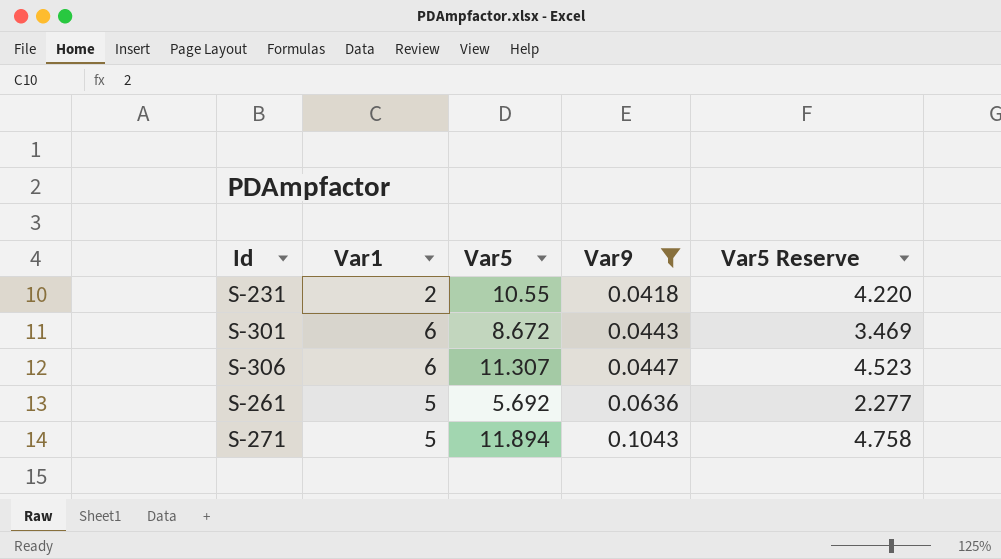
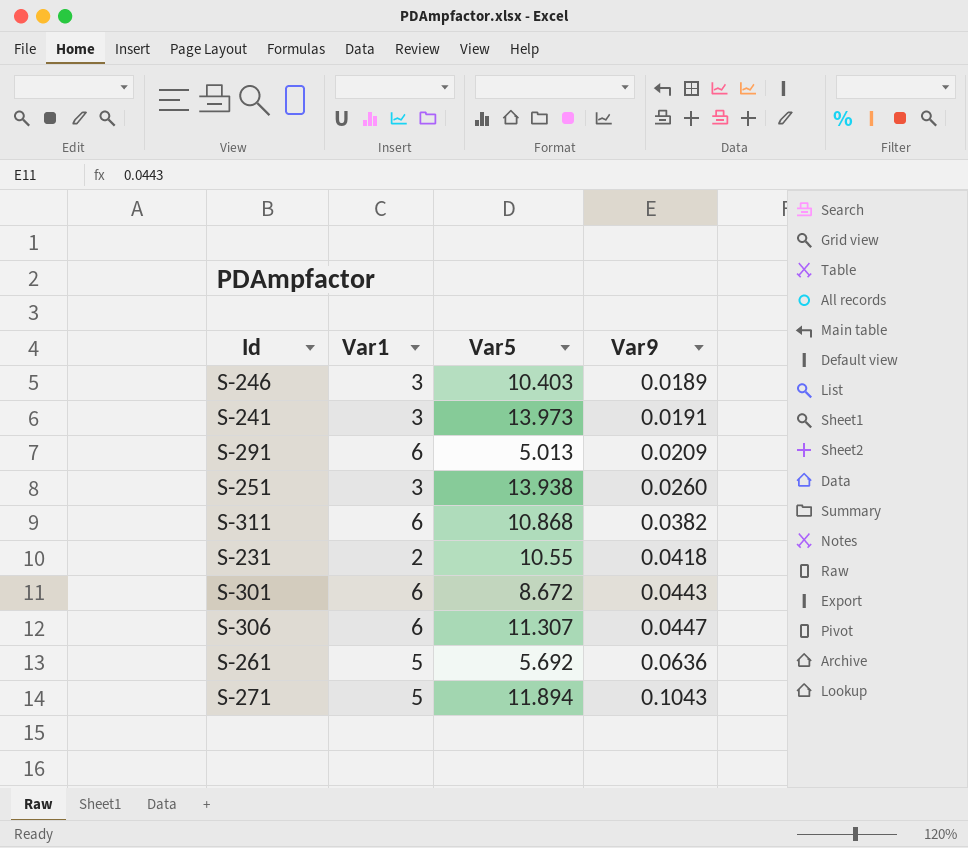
filter: Var9 >= 0.0418 -> none
column Var5 Reserve | formula: [Var5] * 0.4 -> none

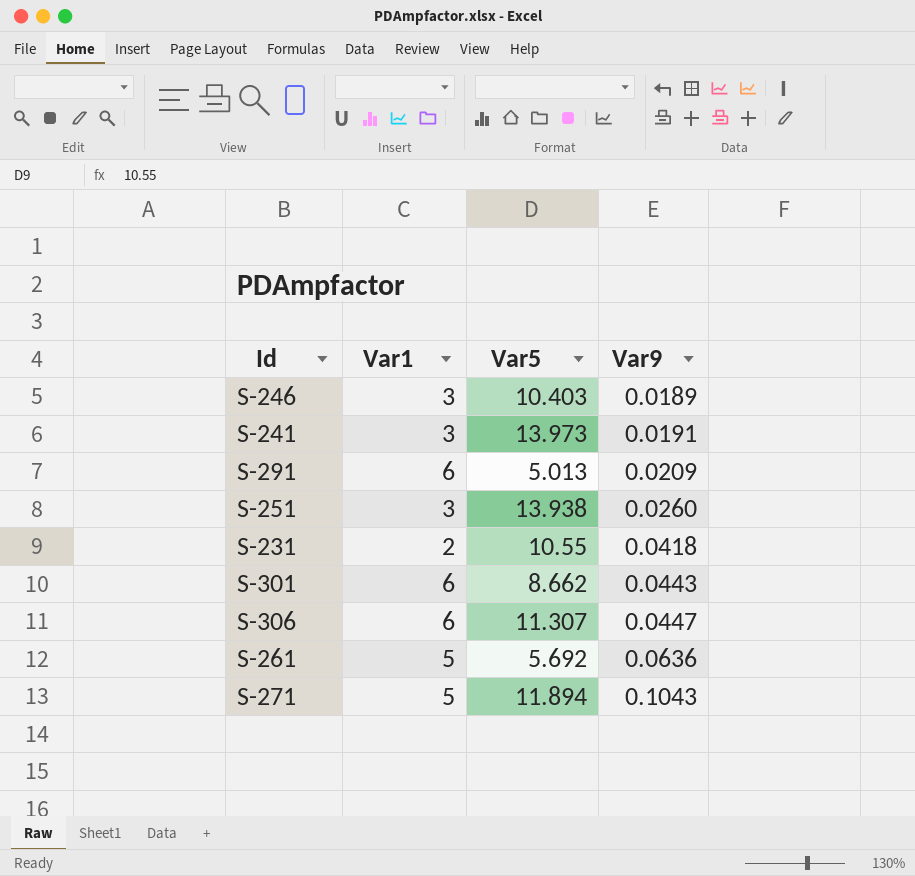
row S-311: 6 | 10.868 | 0.0382 -> none
S-301 | Var5: 8.672 -> 8.662

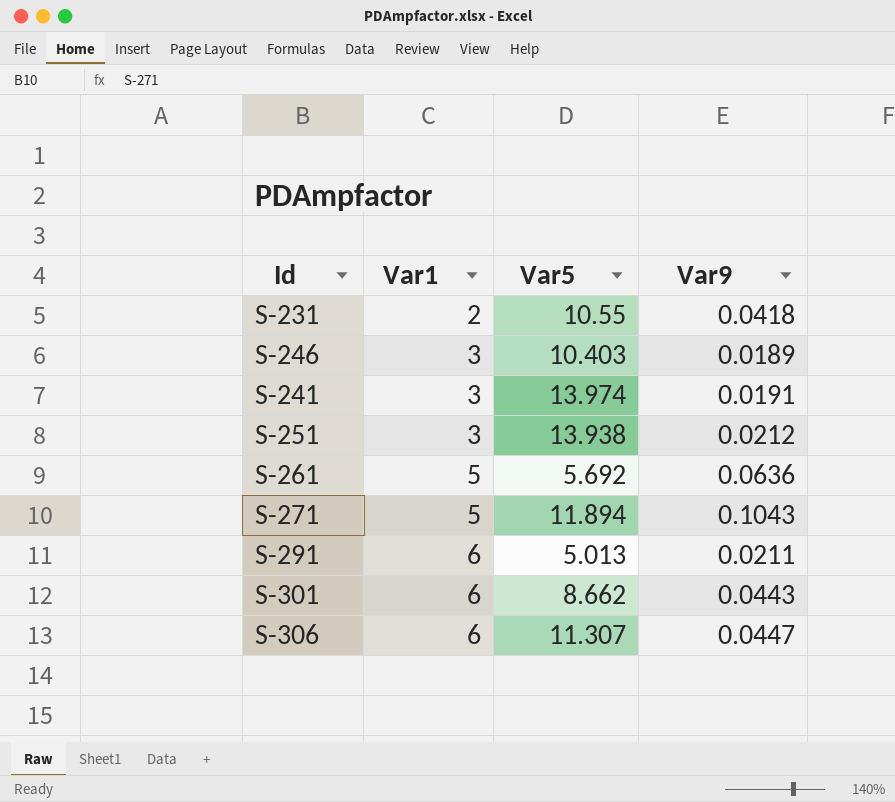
row order: Var9 ascending -> Var1 ascending
S-241 | Var5: 13.973 -> 13.974
S-251 | Var9: 0.0260 -> 0.0212
S-291 | Var9: 0.0209 -> 0.0211

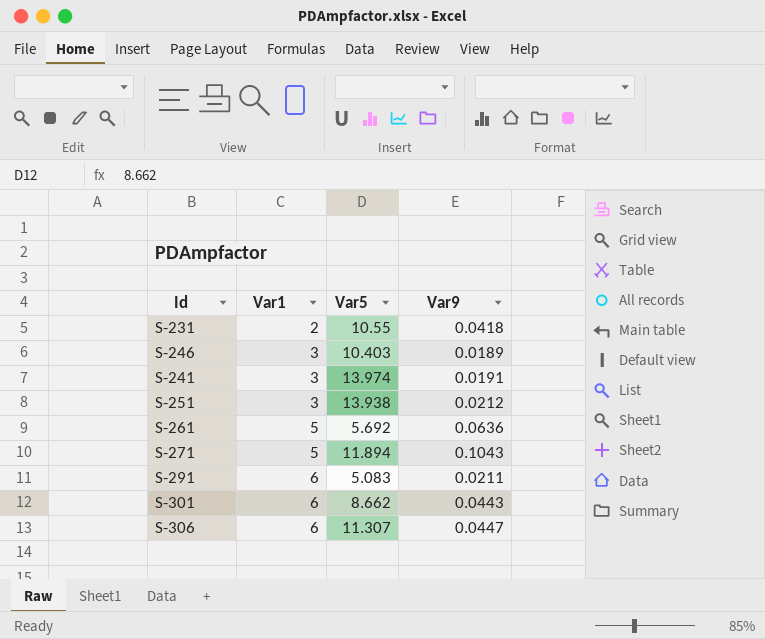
S-291 | Var5: 5.013 -> 5.083

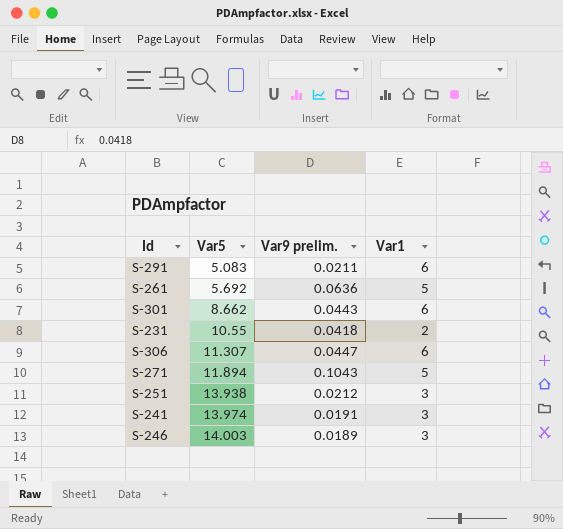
row order: Var1 ascending -> Var5 ascending
column name: Var9 -> Var9 prelim.
column Var1 | position: 2 -> 4
S-246 | Var5: 10.403 -> 14.003

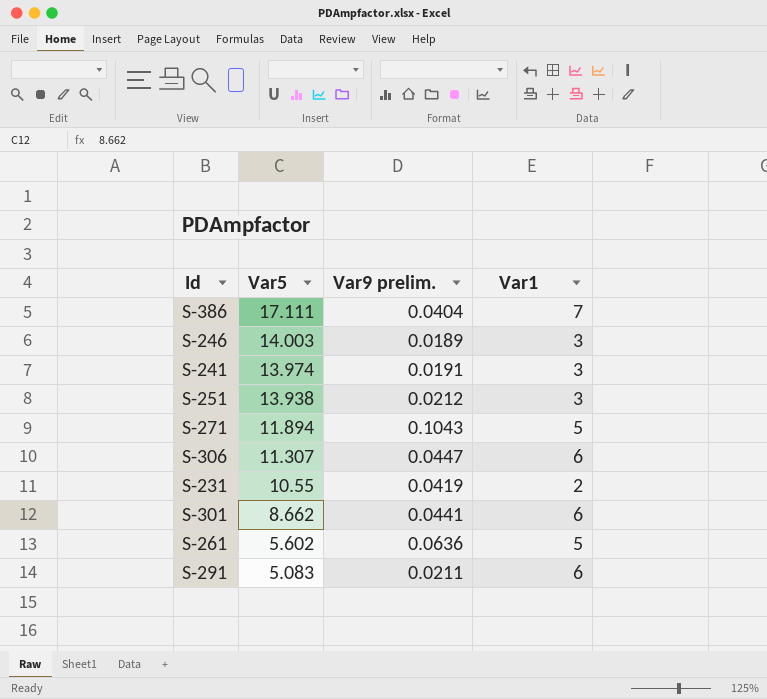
row order: Var5 ascending -> Var5 descending
row S-386: none -> 17.111 | 0.0404 | 7
S-231 | Var9 prelim.: 0.0418 -> 0.0419
S-301 | Var9 prelim.: 0.0443 -> 0.0441
S-261 | Var5: 5.692 -> 5.602

